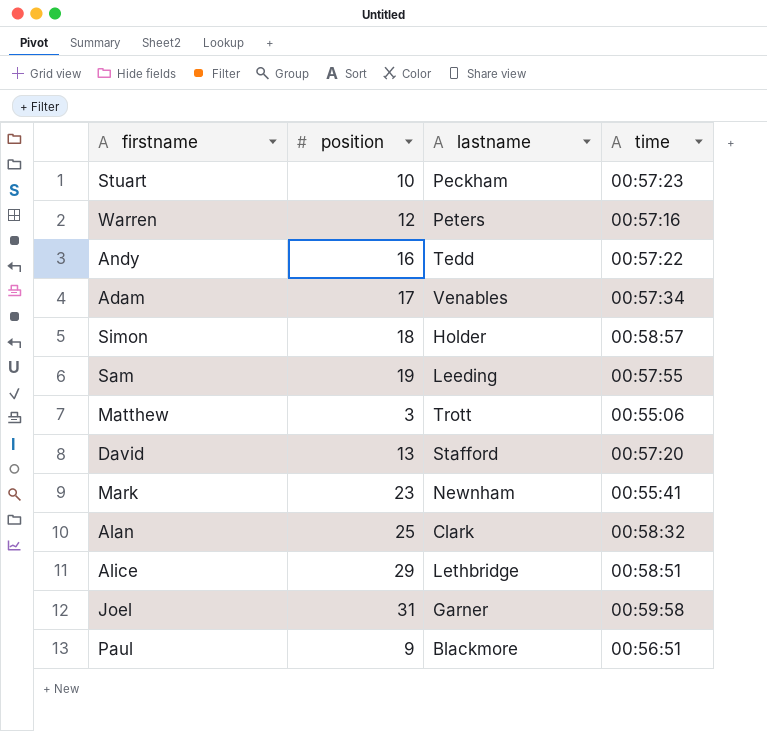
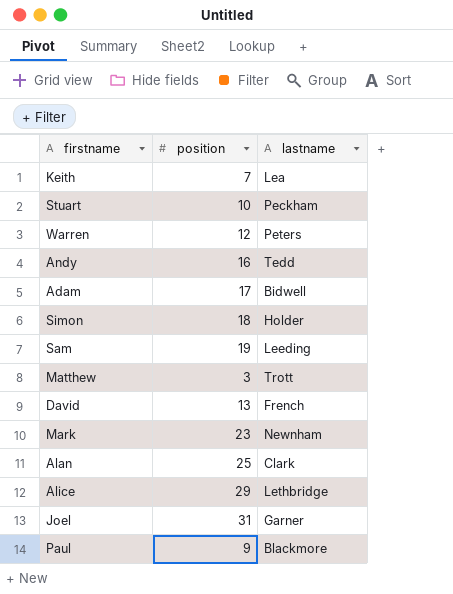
column time | position: 4 -> none
row Keith: none -> 7 | Lea
Adam | lastname: Venables -> Bidwell
David | lastname: Stafford -> French

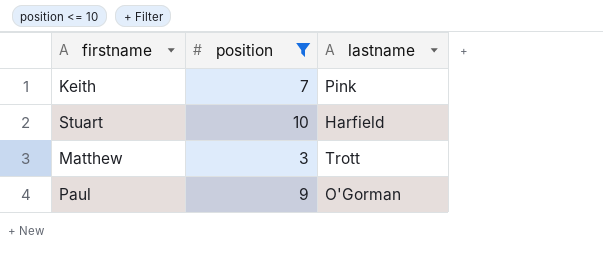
filter: none -> position <= 10
Keith | lastname: Lea -> Pink
Stuart | lastname: Peckham -> Harfield
Paul | lastname: Blackmore -> O'Gorman

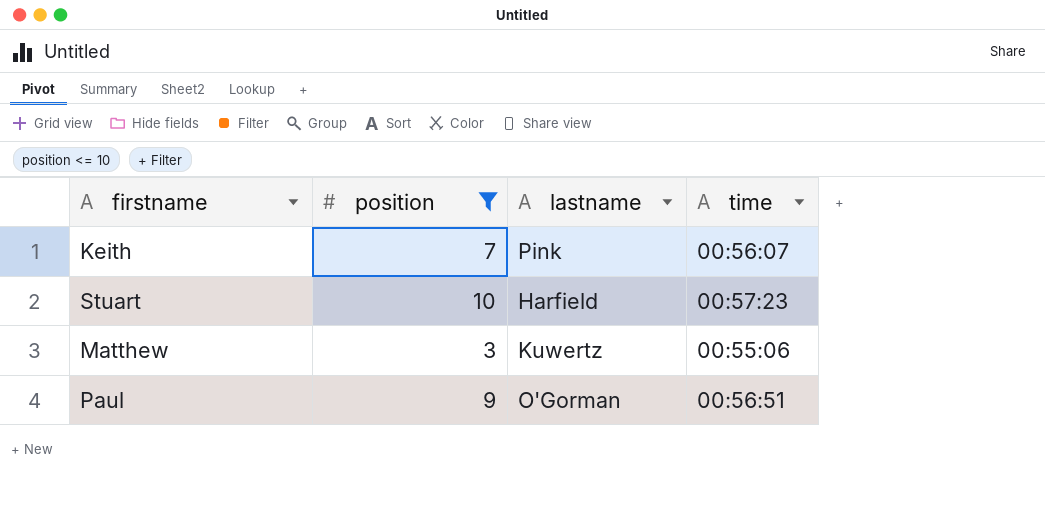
column time | position: none -> 4
Matthew | lastname: Trott -> Kuwertz

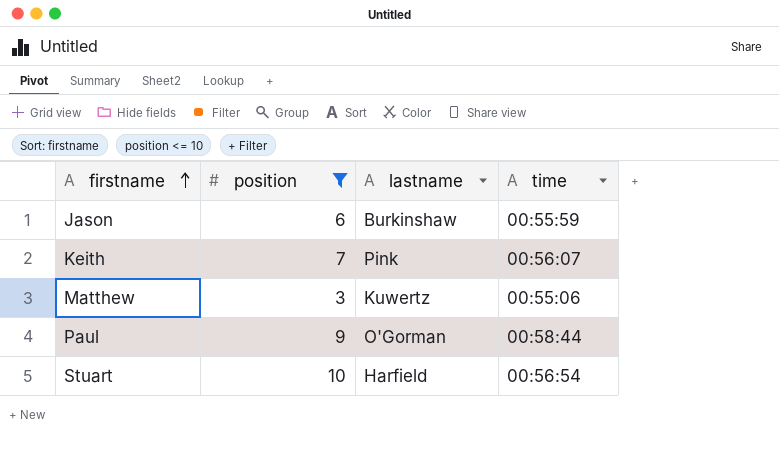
row order: none -> firstname ascending
row Jason: none -> 6 | Burkinshaw | 00:55:59
Paul | time: 00:56:51 -> 00:58:44
Stuart | time: 00:57:23 -> 00:56:54

